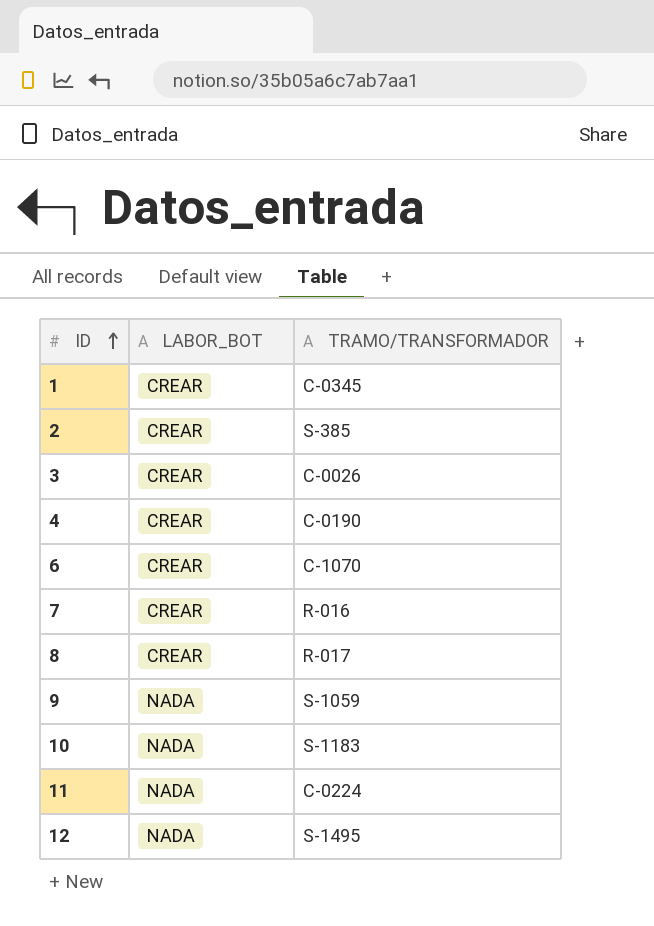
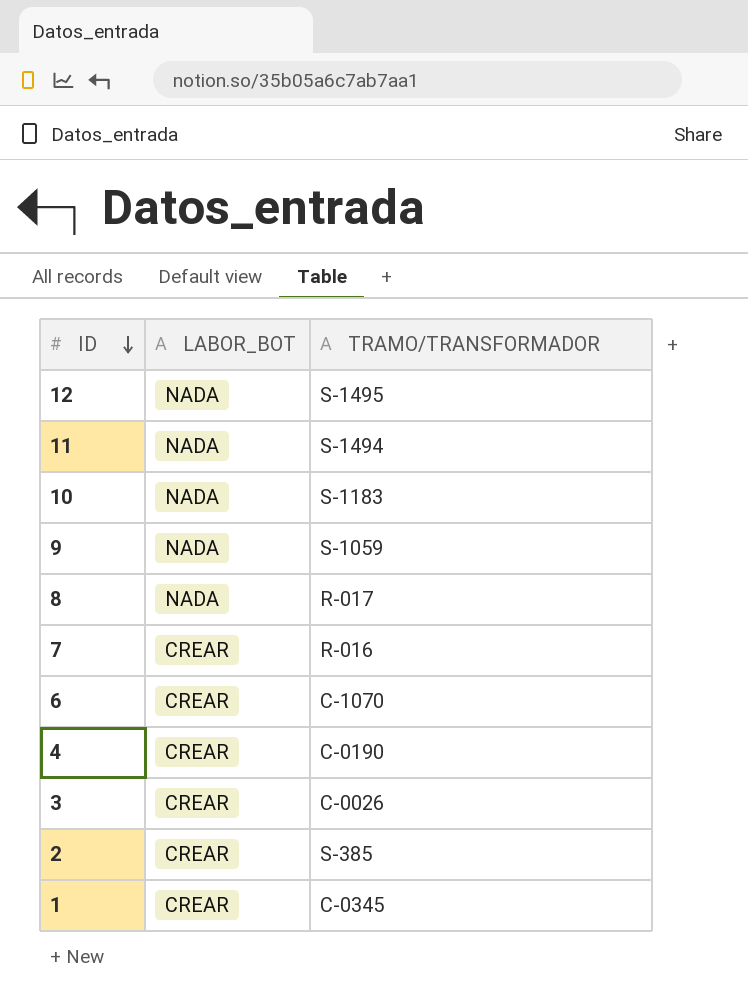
row order: ID ascending -> ID descending
11 | TRAMO/TRANSFORMADOR: C-0224 -> S-1494
8 | LABOR_BOT: CREAR -> NADA

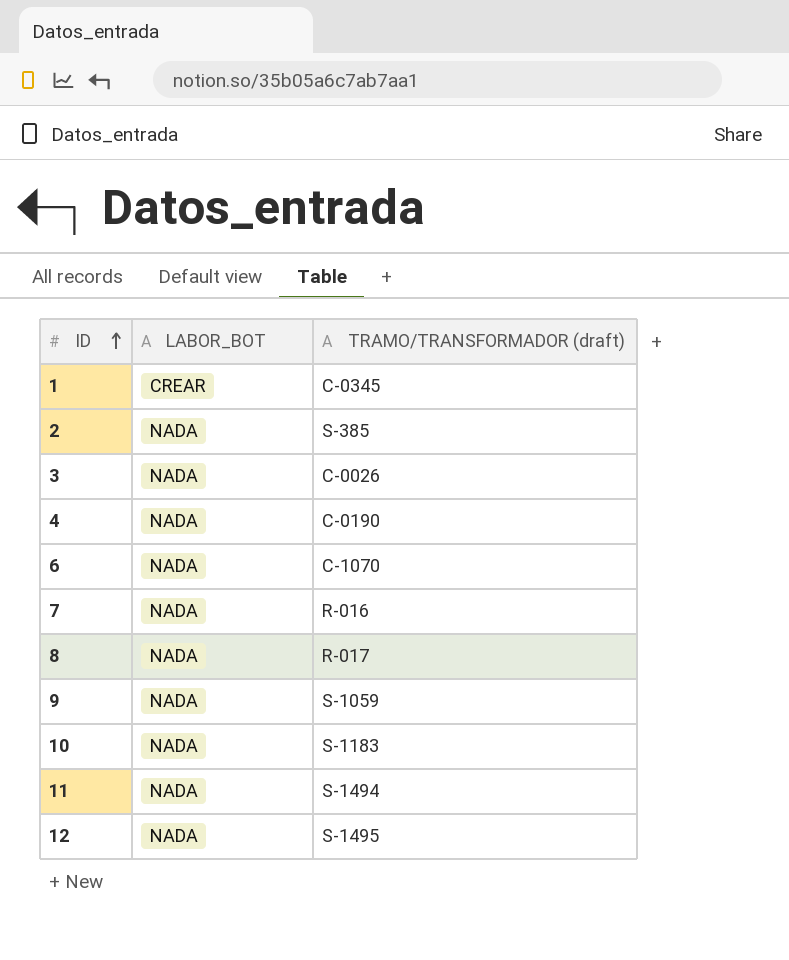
row order: ID descending -> ID ascending
column name: TRAMO/TRANSFORMADOR -> TRAMO/TRANSFORMADOR (draft)
2 | LABOR_BOT: CREAR -> NADA
3 | LABOR_BOT: CREAR -> NADA
4 | LABOR_BOT: CREAR -> NADA
6 | LABOR_BOT: CREAR -> NADA
7 | LABOR_BOT: CREAR -> NADA

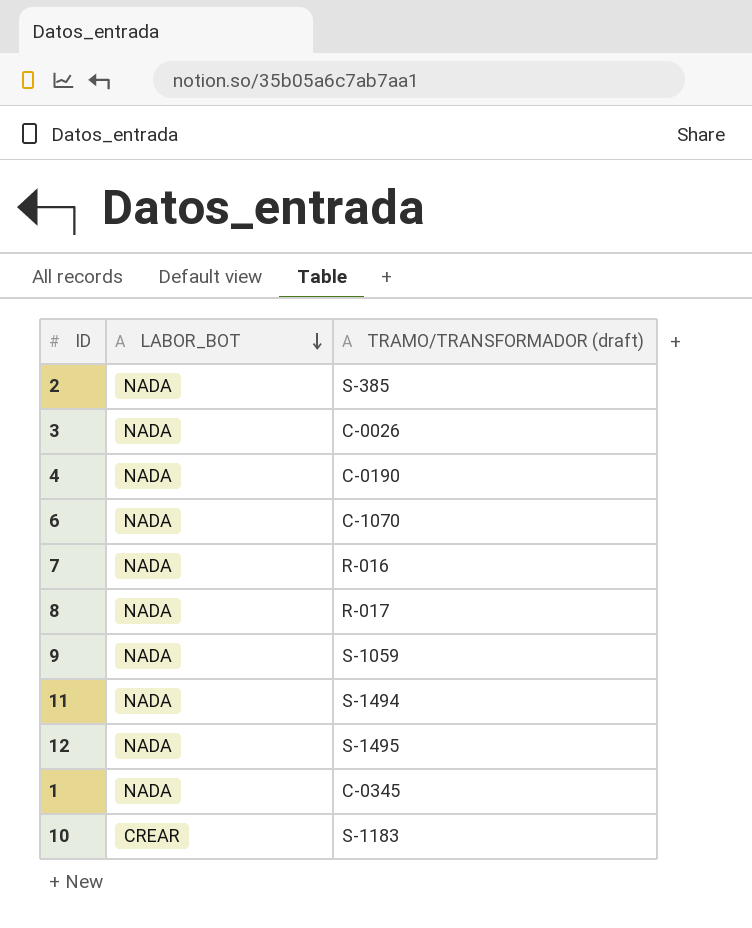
row order: ID ascending -> LABOR_BOT descending
1 | LABOR_BOT: CREAR -> NADA
10 | LABOR_BOT: NADA -> CREAR

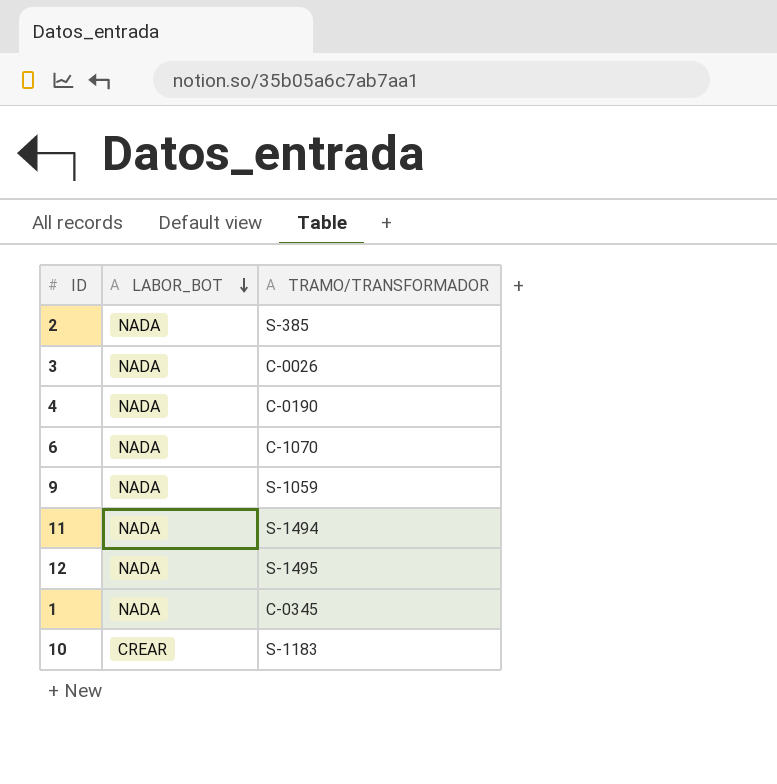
column name: TRAMO/TRANSFORMADOR (draft) -> TRAMO/TRANSFORMADOR
row 7: NADA | R-016 -> none
row 8: NADA | R-017 -> none

